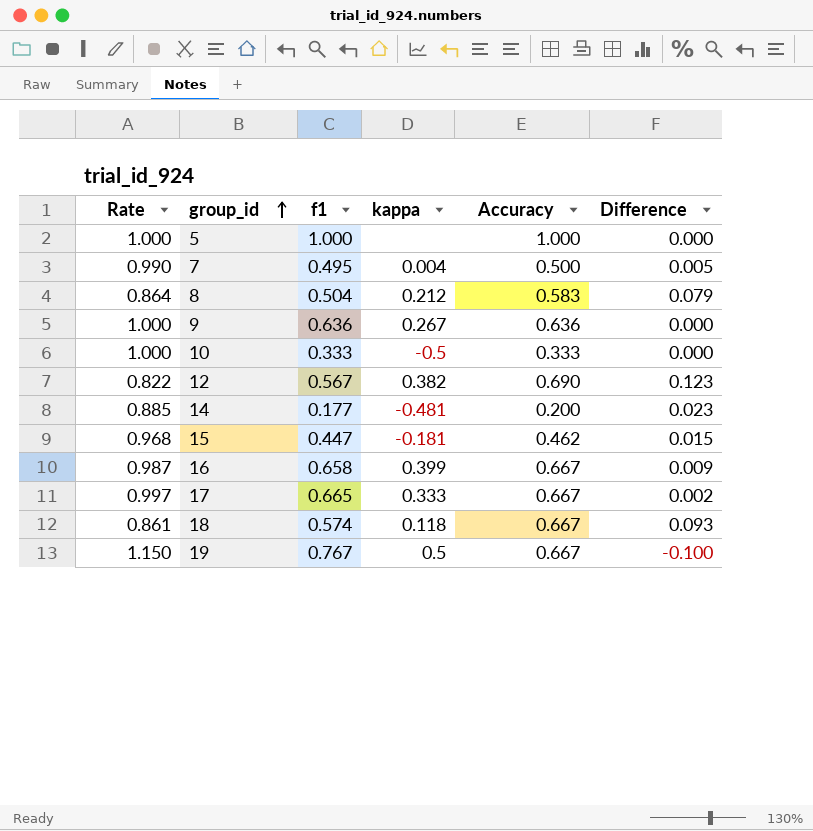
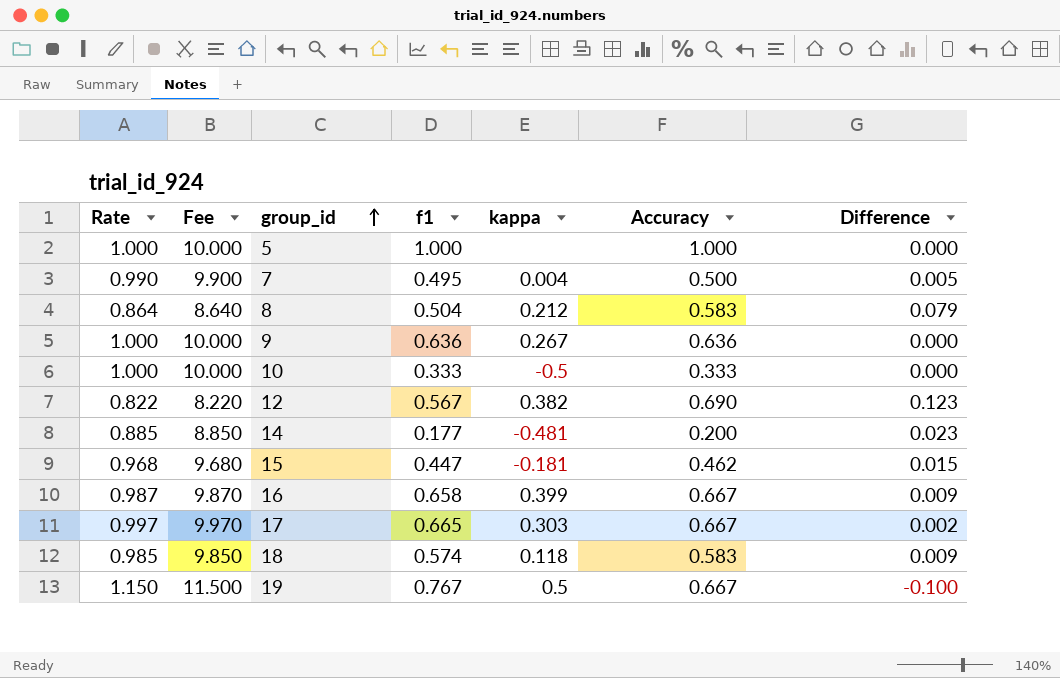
column Fee | formula: none -> [Rate] * 10
17 | kappa: 0.333 -> 0.303
18 | Rate: 0.861 -> 0.985
18 | Accuracy: 0.667 -> 0.583
18 | Difference: 0.093 -> 0.009

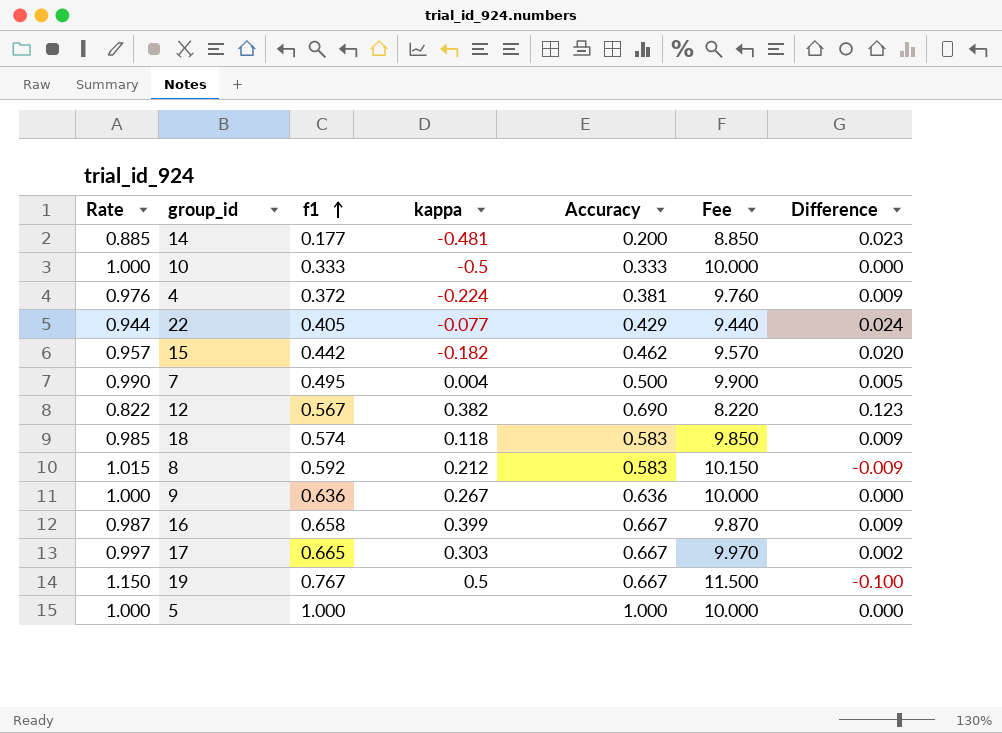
row order: group_id ascending -> f1 ascending
column Fee | position: 2 -> 6
row 4: none -> 0.976 | 0.372 | -0.224 | 0.381 | 9.760 | 0.009
row 22: none -> 0.944 | 0.405 | -0.077 | 0.429 | 9.440 | 0.024
15 | Rate: 0.968 -> 0.957
15 | f1: 0.447 -> 0.442
15 | kappa: -0.181 -> -0.182
15 | Fee: 9.680 -> 9.570
15 | Difference: 0.015 -> 0.020
8 | Rate: 0.864 -> 1.015
8 | f1: 0.504 -> 0.592
8 | Fee: 8.640 -> 10.150
8 | Difference: 0.079 -> -0.009

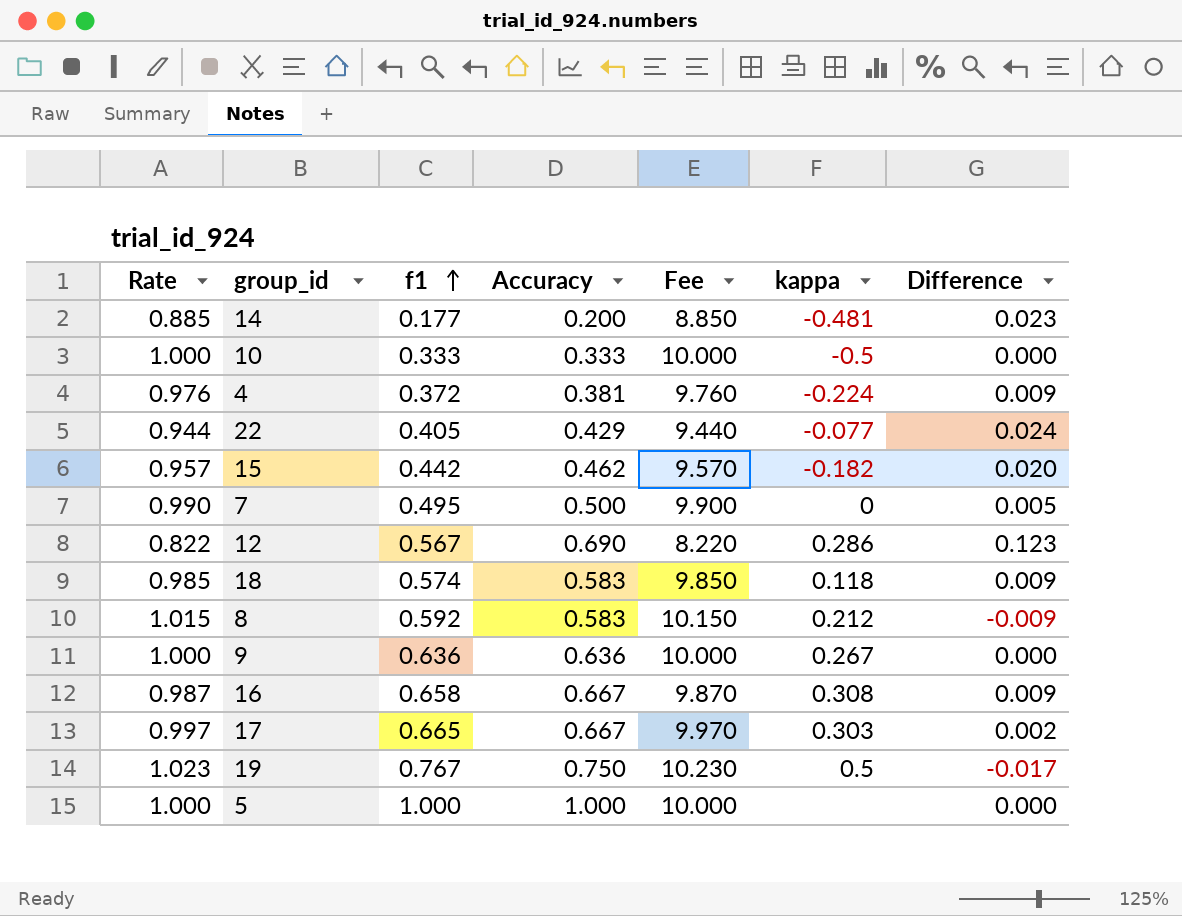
column kappa | position: 4 -> 6
7 | kappa: 0.004 -> 0
12 | kappa: 0.382 -> 0.286
16 | kappa: 0.399 -> 0.308
19 | Rate: 1.150 -> 1.023
19 | Accuracy: 0.667 -> 0.750
19 | Fee: 11.500 -> 10.230
19 | Difference: -0.100 -> -0.017

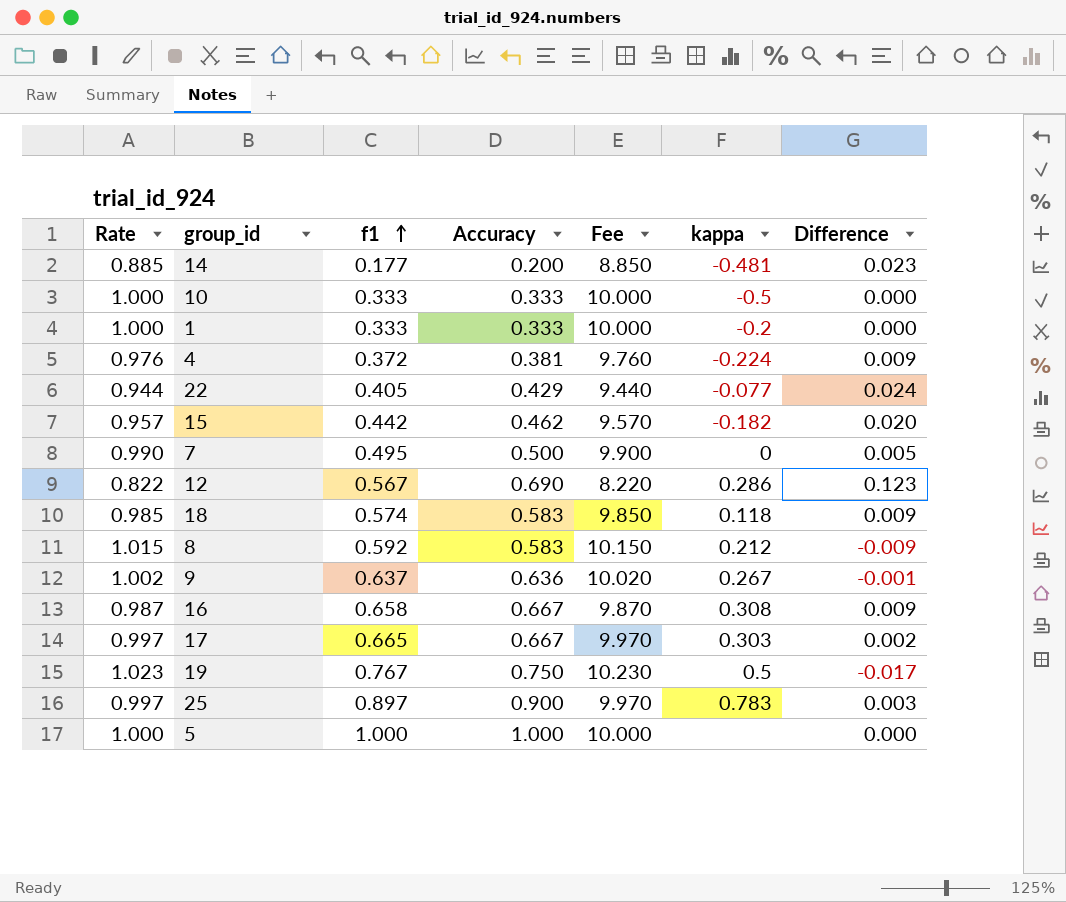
row 1: none -> 1.000 | 0.333 | 0.333 | 10.000 | -0.2 | 0.000
9 | Rate: 1.000 -> 1.002
9 | f1: 0.636 -> 0.637
9 | Fee: 10.000 -> 10.020
9 | Difference: 0.000 -> -0.001
row 25: none -> 0.997 | 0.897 | 0.900 | 9.970 | 0.783 | 0.003

